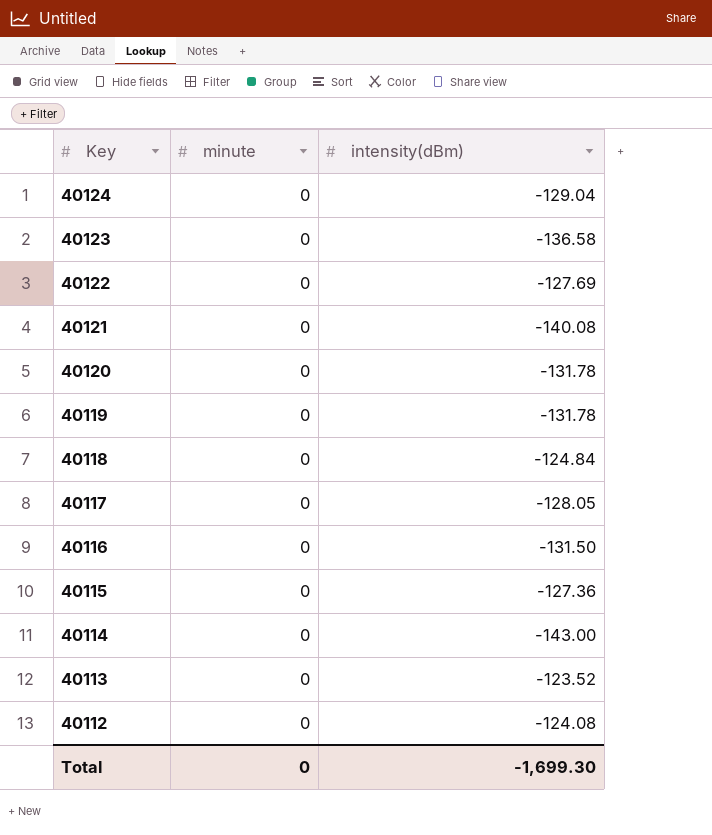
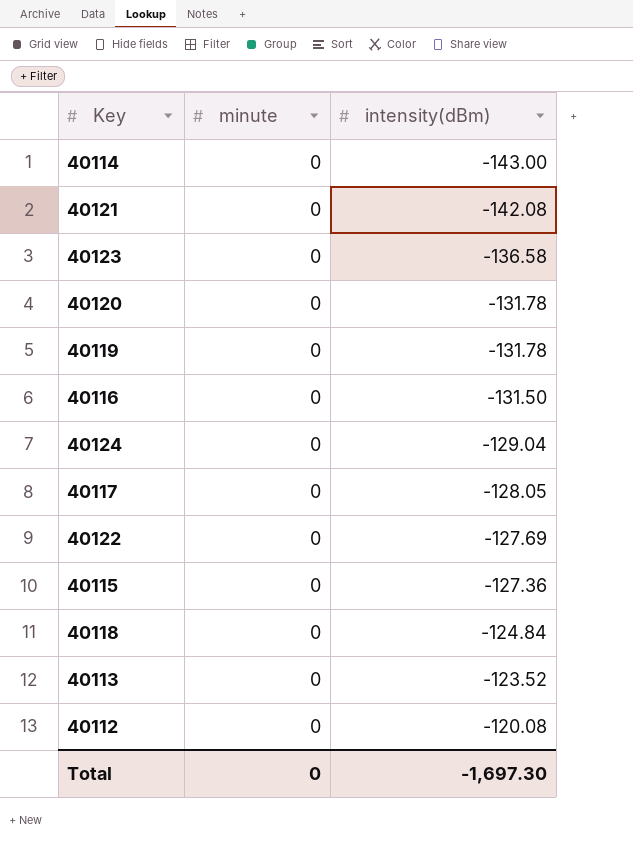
row order: Key descending -> intensity(dBm) ascending
40121 | intensity(dBm): -140.08 -> -142.08
40112 | intensity(dBm): -124.08 -> -120.08
Total | intensity(dBm): -1,699.30 -> -1,697.30

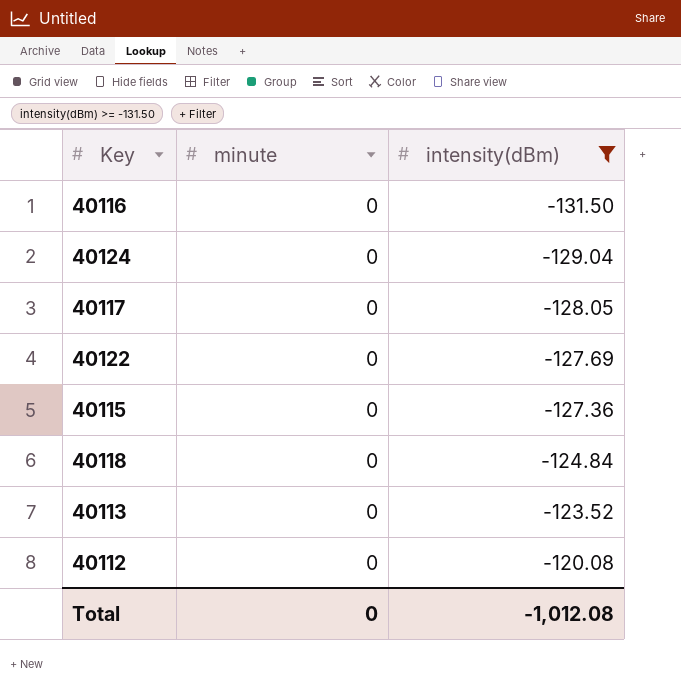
filter: none -> intensity(dBm) >= -131.50
Total | intensity(dBm): -1,697.30 -> -1,012.08

